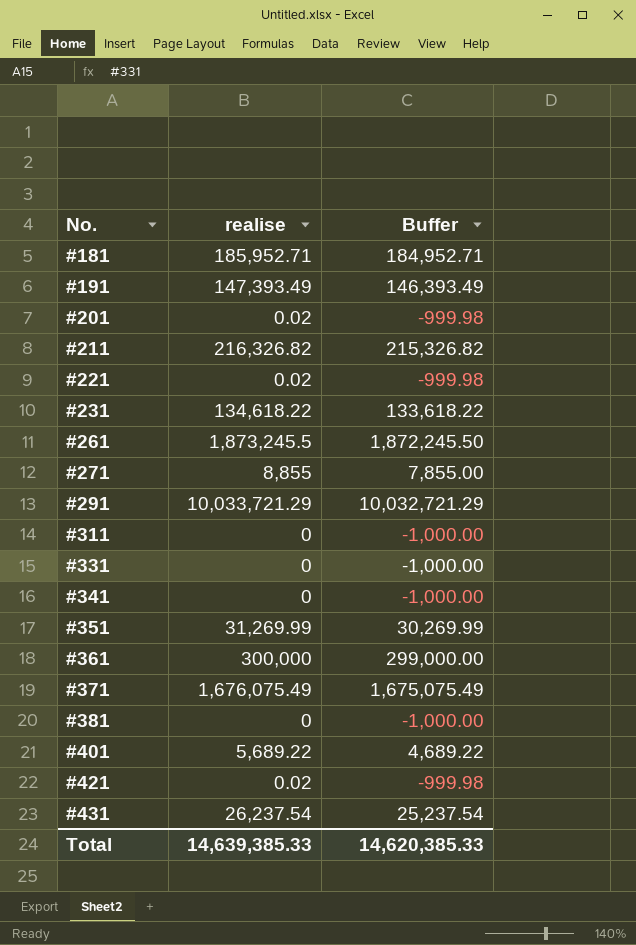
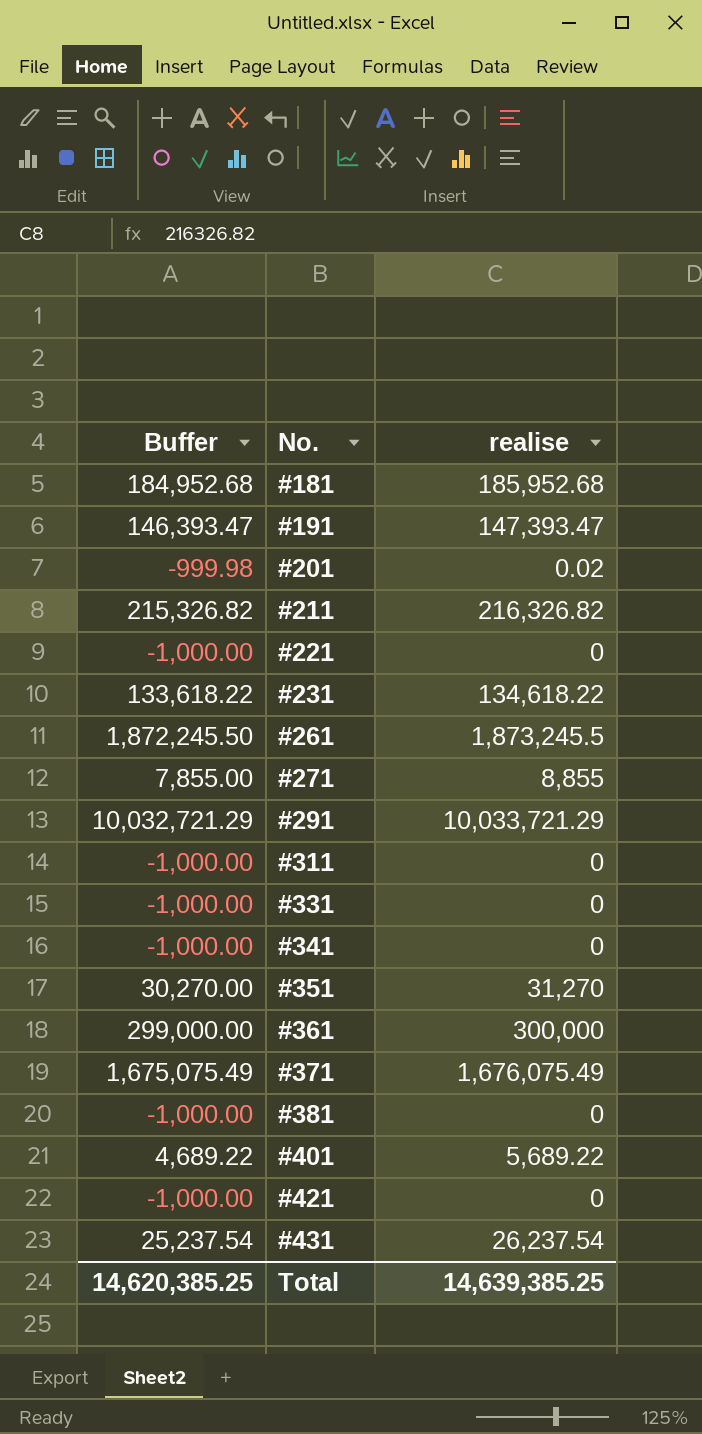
column Buffer | position: 3 -> 1
#181 | Buffer: 184,952.71 -> 184,952.68
#181 | realise: 185,952.71 -> 185,952.68
#191 | Buffer: 146,393.49 -> 146,393.47
#191 | realise: 147,393.49 -> 147,393.47
#221 | Buffer: -999.98 -> -1,000.00
#221 | realise: 0.02 -> 0
#351 | Buffer: 30,269.99 -> 30,270.00
#351 | realise: 31,269.99 -> 31,270
#421 | Buffer: -999.98 -> -1,000.00
#421 | realise: 0.02 -> 0
Total | Buffer: 14,620,385.33 -> 14,620,385.25
Total | realise: 14,639,385.33 -> 14,639,385.25

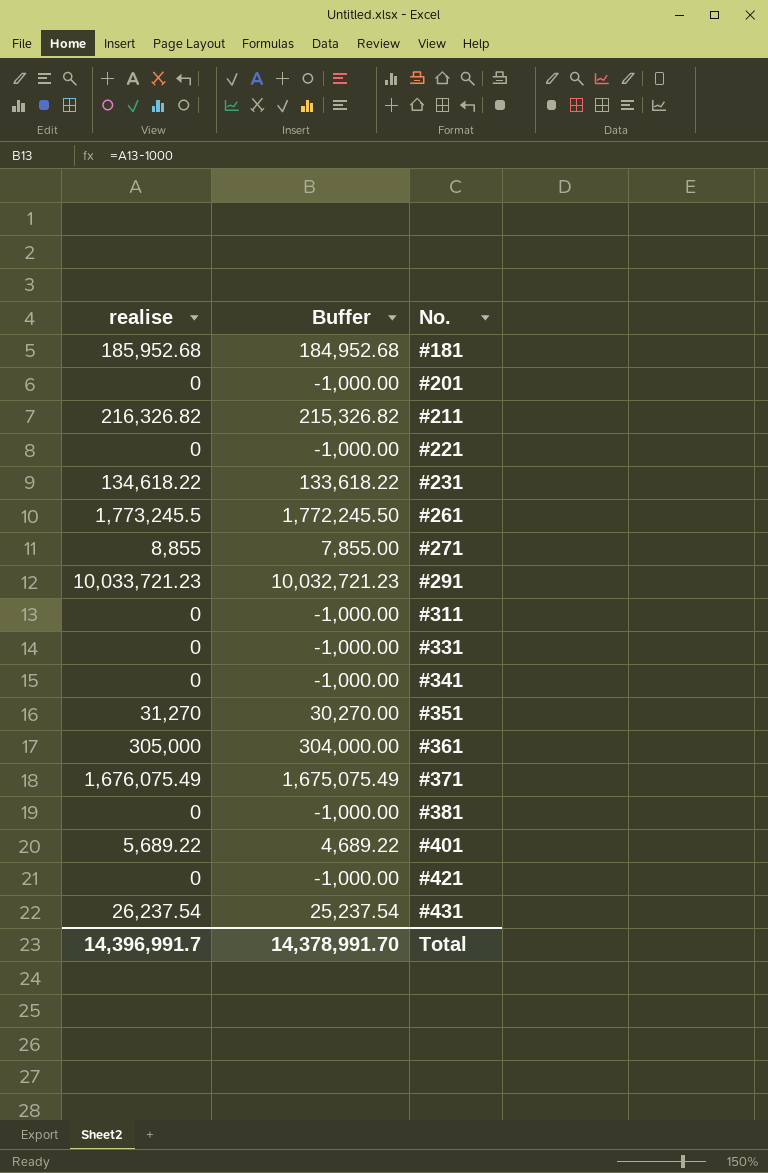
column realise | position: 3 -> 1
row #191: 146,393.47 | 147,393.47 -> none
#201 | realise: 0.02 -> 0
#201 | Buffer: -999.98 -> -1,000.00
#261 | realise: 1,873,245.5 -> 1,773,245.5
#261 | Buffer: 1,872,245.50 -> 1,772,245.50
#291 | realise: 10,033,721.29 -> 10,033,721.23
#291 | Buffer: 10,032,721.29 -> 10,032,721.23
#361 | realise: 300,000 -> 305,000
#361 | Buffer: 299,000.00 -> 304,000.00
Total | realise: 14,639,385.25 -> 14,396,991.7
Total | Buffer: 14,620,385.25 -> 14,378,991.70

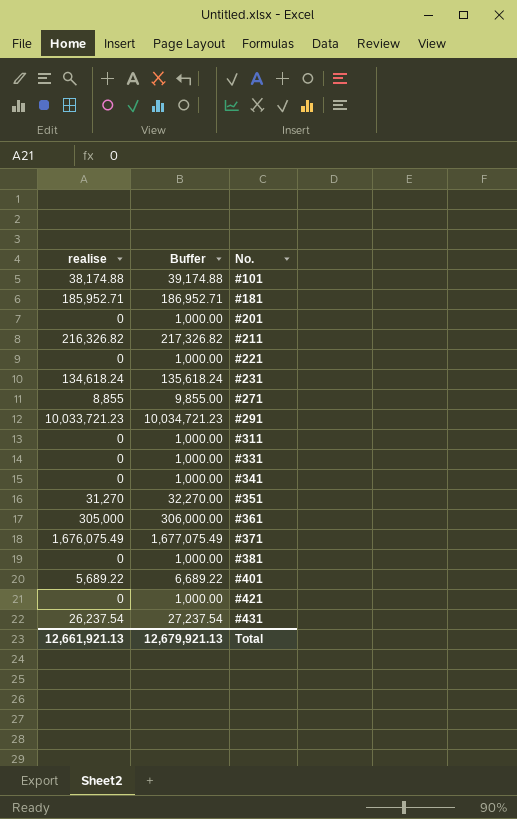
column Buffer | formula: [realise] - 1000 -> [realise] + 1000
row #261: 1,773,245.5 | 1,772,245.50 -> none
row #101: none -> 38,174.88 | 39,174.88
#181 | realise: 185,952.68 -> 185,952.71
#231 | realise: 134,618.22 -> 134,618.24
Total | realise: 14,396,991.7 -> 12,661,921.13
Total | Buffer: 14,378,991.70 -> 12,679,921.13

